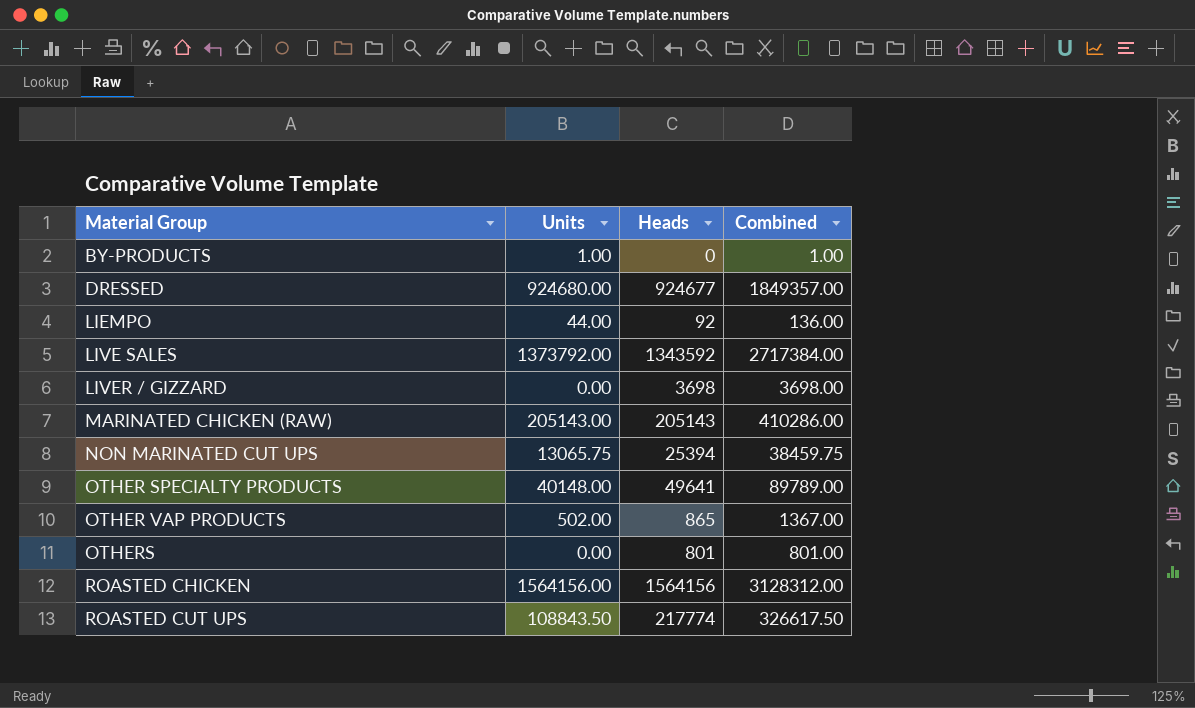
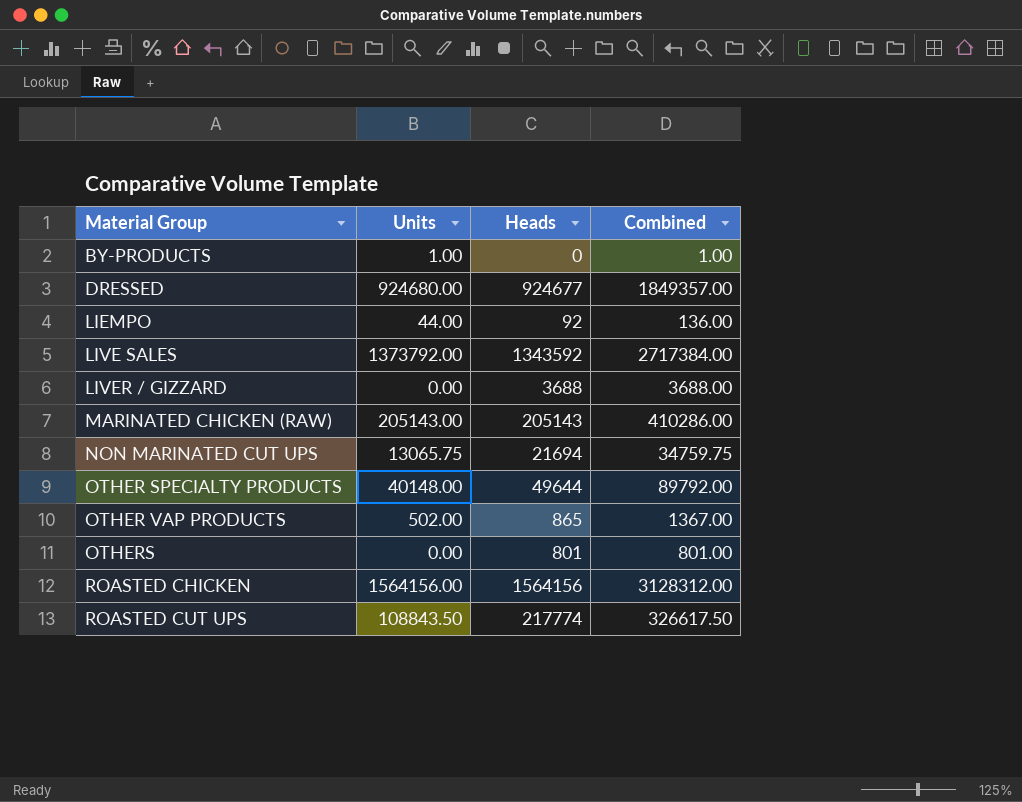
LIVER / GIZZARD | Heads: 3698 -> 3688
LIVER / GIZZARD | Combined: 3698.00 -> 3688.00
NON MARINATED CUT UPS | Heads: 25394 -> 21694
NON MARINATED CUT UPS | Combined: 38459.75 -> 34759.75
OTHER SPECIALTY PRODUCTS | Heads: 49641 -> 49644
OTHER SPECIALTY PRODUCTS | Combined: 89789.00 -> 89792.00

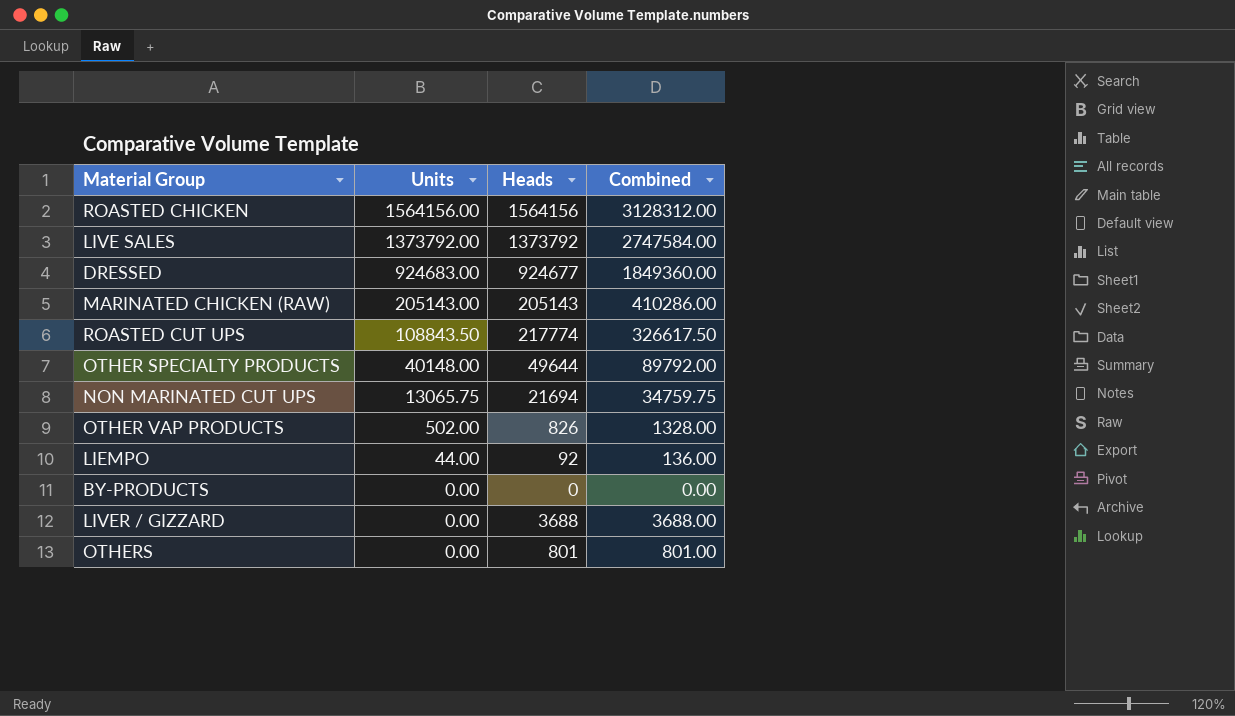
row order: Material Group ascending -> Units descending
LIVE SALES | Heads: 1343592 -> 1373792
LIVE SALES | Combined: 2717384.00 -> 2747584.00
DRESSED | Units: 924680.00 -> 924683.00
DRESSED | Combined: 1849357.00 -> 1849360.00
OTHER VAP PRODUCTS | Heads: 865 -> 826
OTHER VAP PRODUCTS | Combined: 1367.00 -> 1328.00
BY-PRODUCTS | Units: 1.00 -> 0.00
BY-PRODUCTS | Combined: 1.00 -> 0.00

